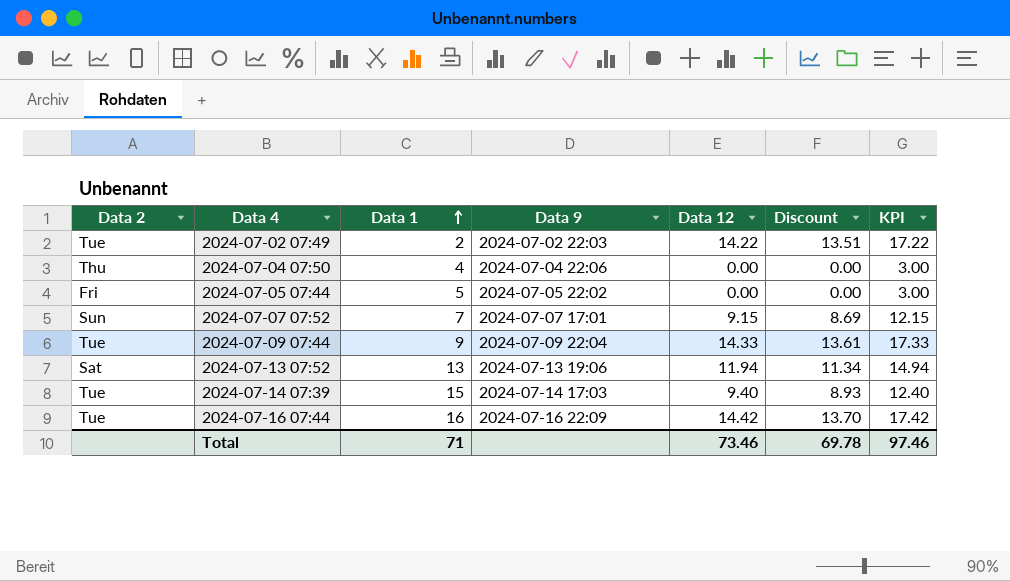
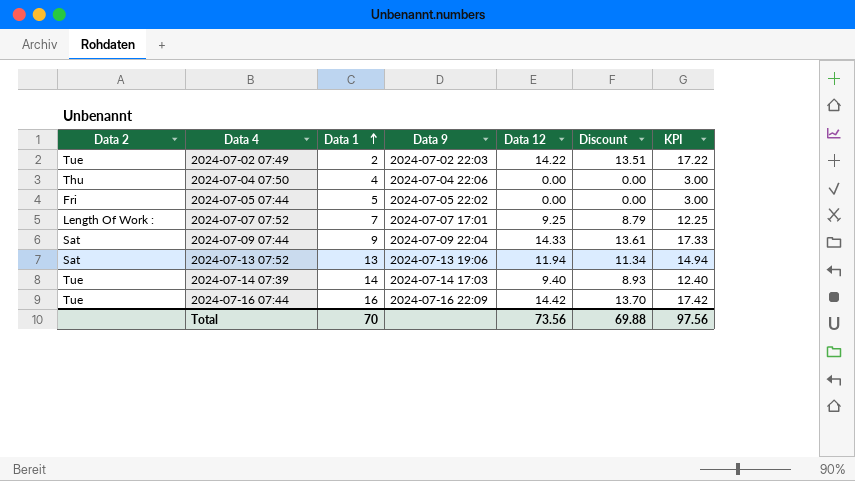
2024-07-07 07:52 | Data 2: Sun -> Length Of Work :
2024-07-07 07:52 | Data 12: 9.15 -> 9.25
2024-07-07 07:52 | Discount: 8.69 -> 8.79
2024-07-07 07:52 | KPI: 12.15 -> 12.25
2024-07-09 07:44 | Data 2: Tue -> Sat
2024-07-14 07:39 | Data 1: 15 -> 14
Total | Data 1: 71 -> 70
Total | Data 12: 73.46 -> 73.56
Total | Discount: 69.78 -> 69.88
Total | KPI: 97.46 -> 97.56

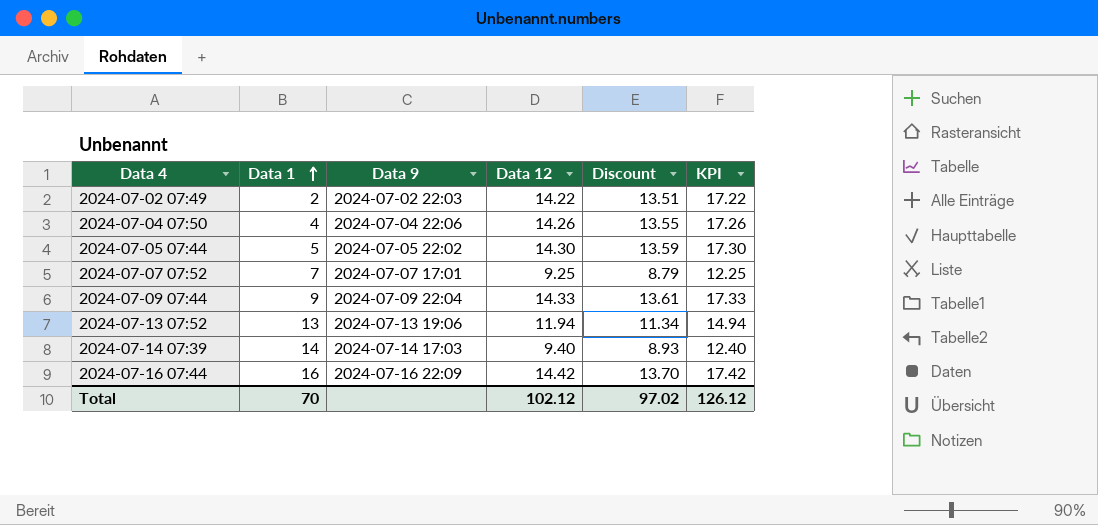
column Data 2 | position: 1 -> none
2024-07-04 07:50 | Data 12: 0.00 -> 14.26
2024-07-04 07:50 | Discount: 0.00 -> 13.55
2024-07-04 07:50 | KPI: 3.00 -> 17.26
2024-07-05 07:44 | Data 12: 0.00 -> 14.30
2024-07-05 07:44 | Discount: 0.00 -> 13.59
2024-07-05 07:44 | KPI: 3.00 -> 17.30
Total | Data 12: 73.56 -> 102.12
Total | Discount: 69.88 -> 97.02
Total | KPI: 97.56 -> 126.12

